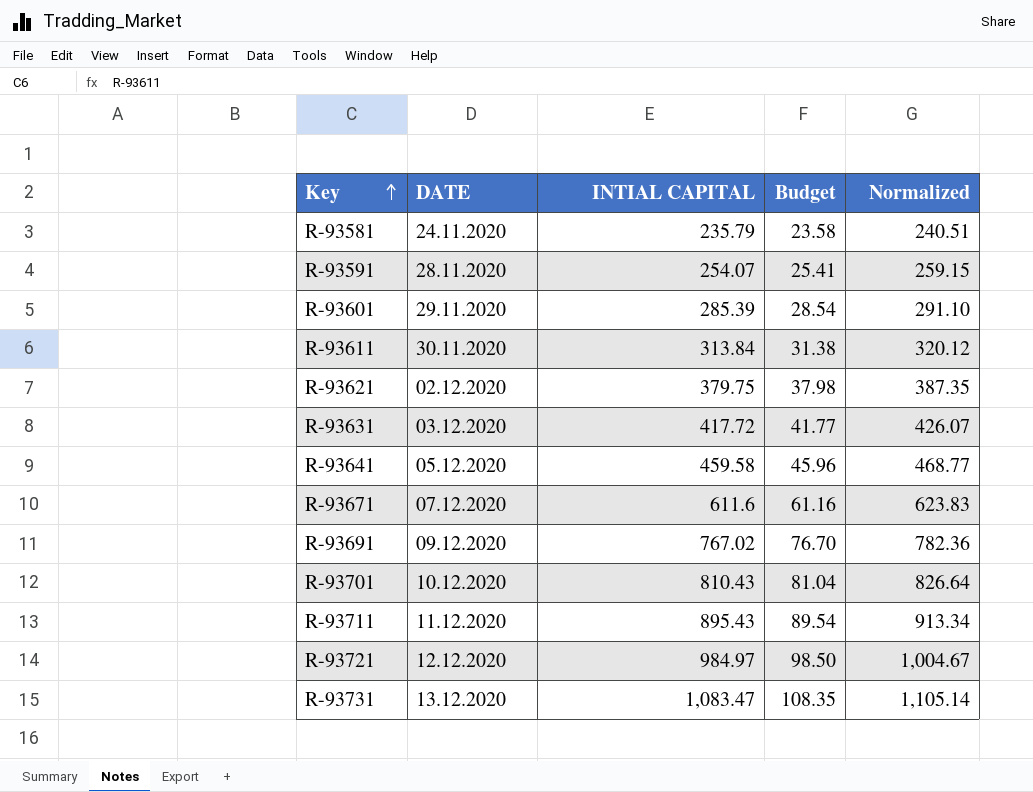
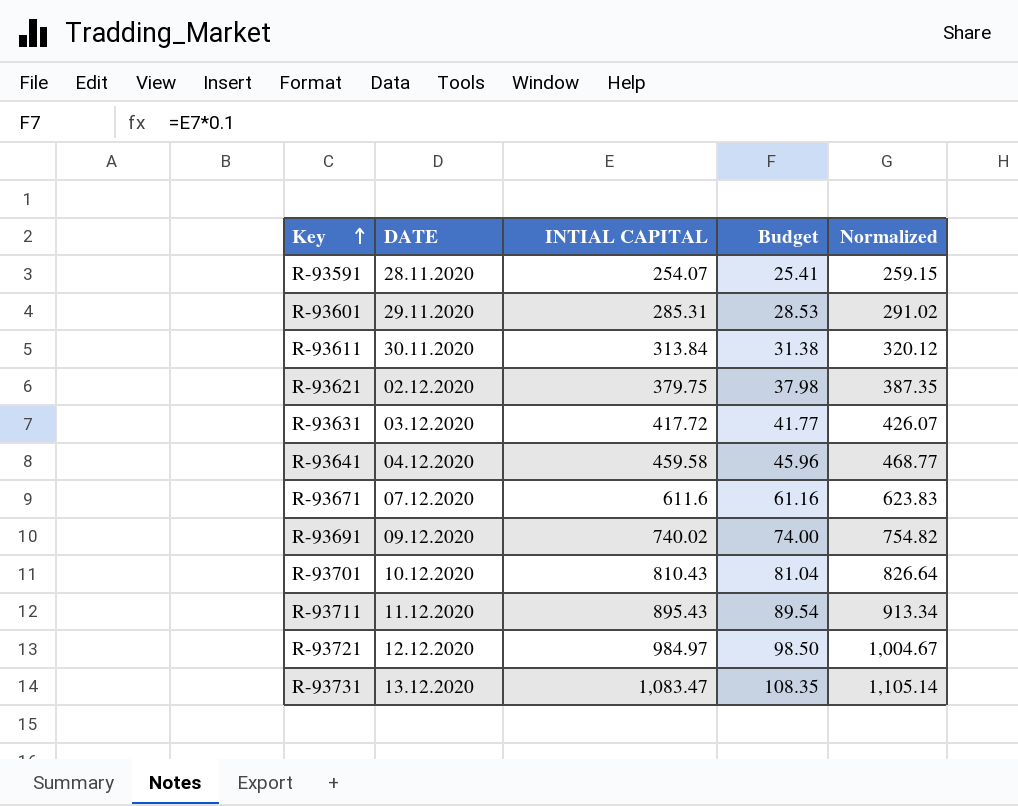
row R-93581: 24.11.2020 | 235.79 | 23.58 | 240.51 -> none
R-93601 | INTIAL CAPITAL: 285.39 -> 285.31
R-93601 | Budget: 28.54 -> 28.53
R-93601 | Normalized: 291.10 -> 291.02
R-93641 | DATE: 05.12.2020 -> 04.12.2020
R-93691 | INTIAL CAPITAL: 767.02 -> 740.02
R-93691 | Budget: 76.70 -> 74.00
R-93691 | Normalized: 782.36 -> 754.82

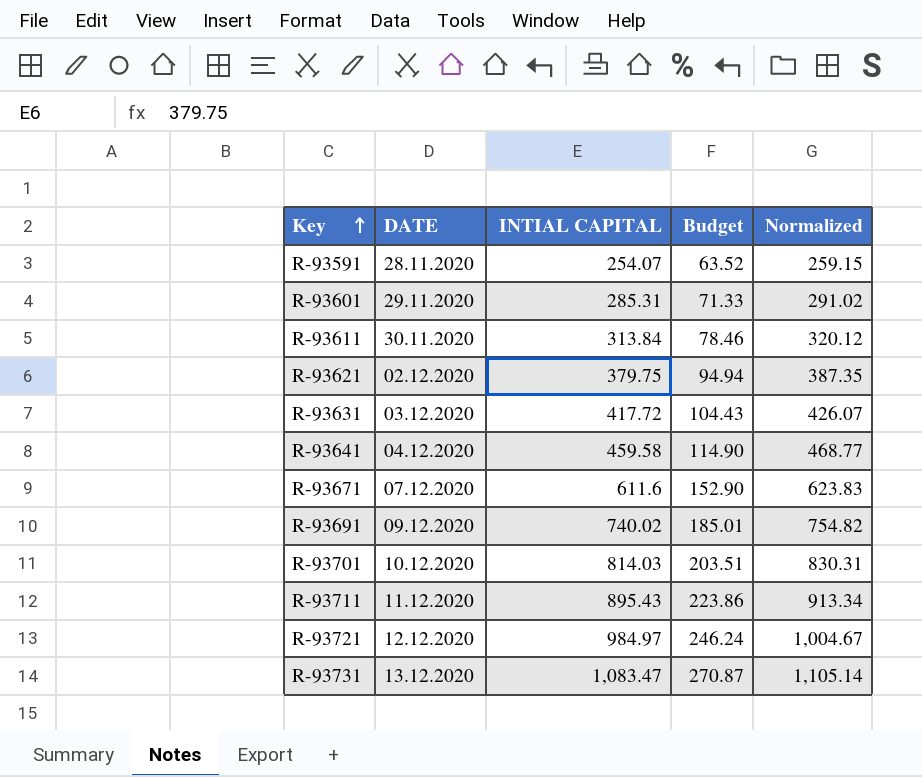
column Budget | formula: [INTIAL CAPITAL] * 0.1 -> [INTIAL CAPITAL] * 0.25
R-93701 | INTIAL CAPITAL: 810.43 -> 814.03
R-93701 | Normalized: 826.64 -> 830.31

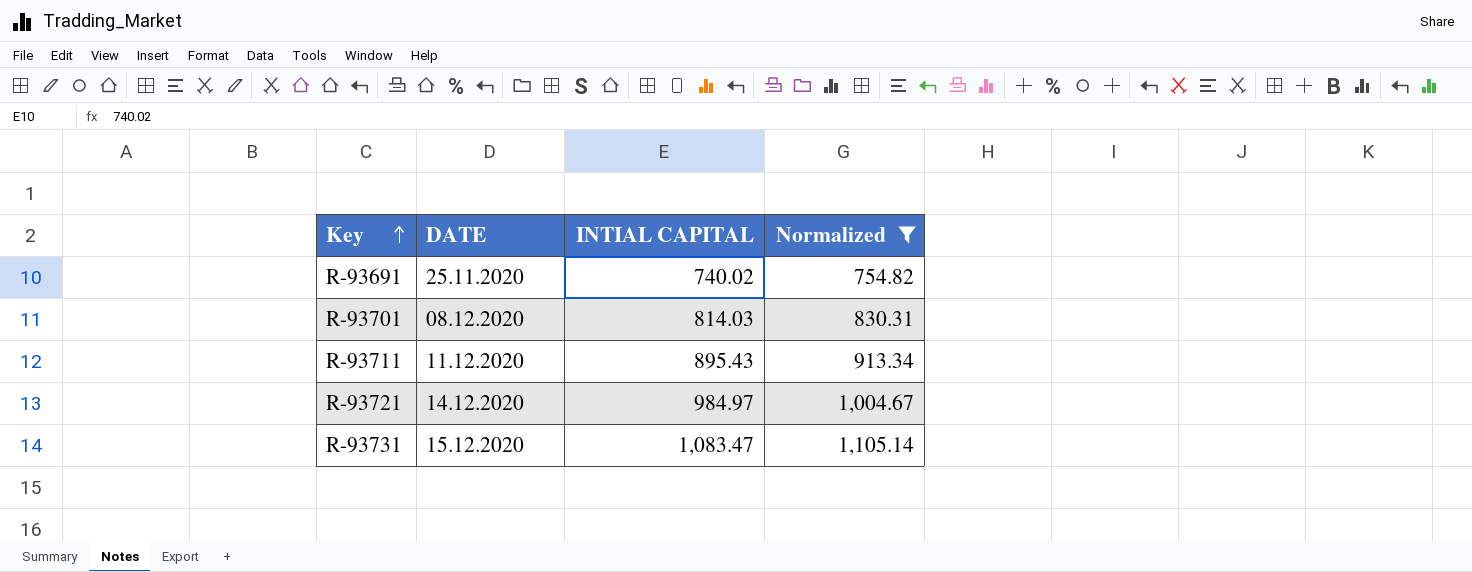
filter: none -> Normalized >= 754.82
column Budget | formula: [INTIAL CAPITAL] * 0.25 -> none
R-93691 | DATE: 09.12.2020 -> 25.11.2020
R-93701 | DATE: 10.12.2020 -> 08.12.2020
R-93721 | DATE: 12.12.2020 -> 14.12.2020
R-93731 | DATE: 13.12.2020 -> 15.12.2020

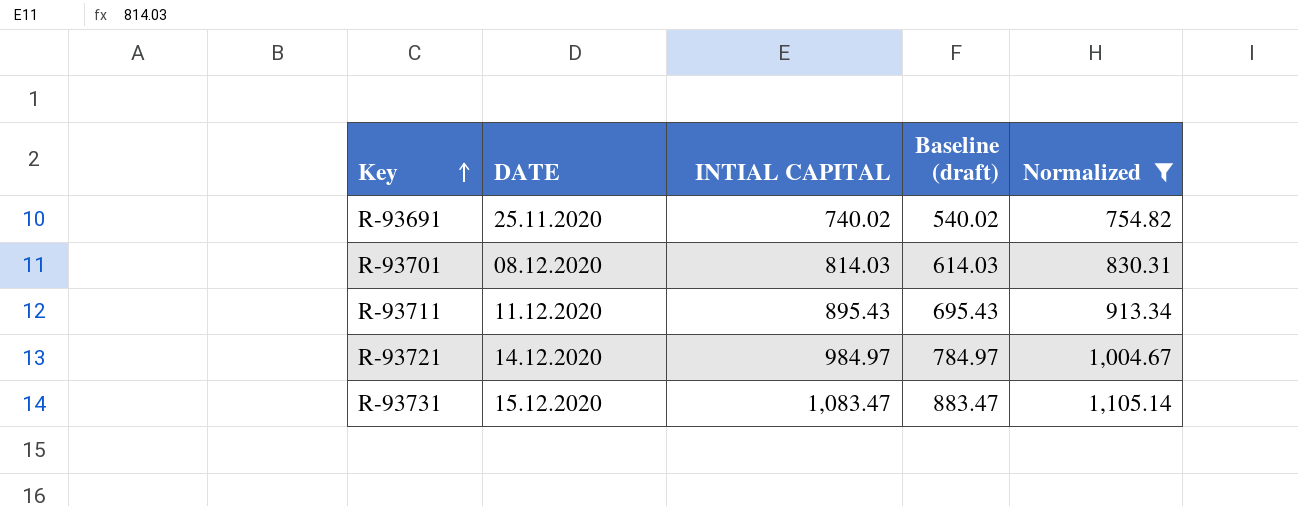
column Baseline (draft) | formula: none -> [INTIAL CAPITAL] - 200

